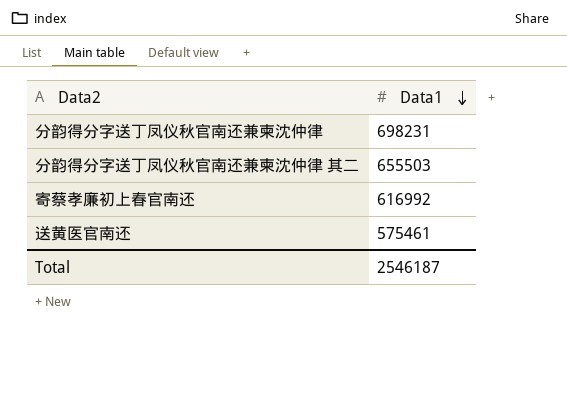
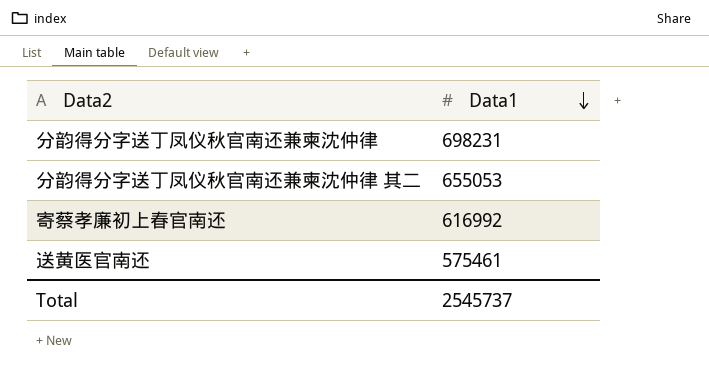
分韵得分字送丁凤仪秋官南还兼柬沈仲律 其二 | Data1: 655503 -> 655053
Total | Data1: 2546187 -> 2545737

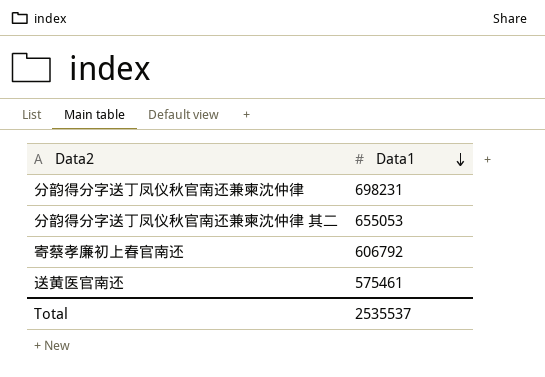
寄蔡孝廉初上春官南还 | Data1: 616992 -> 606792
Total | Data1: 2545737 -> 2535537

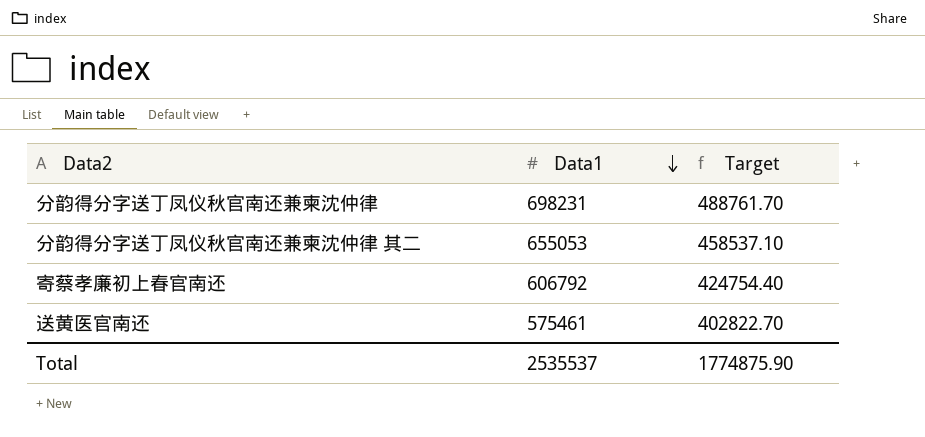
column Target | formula: none -> [Data1] * 0.7

